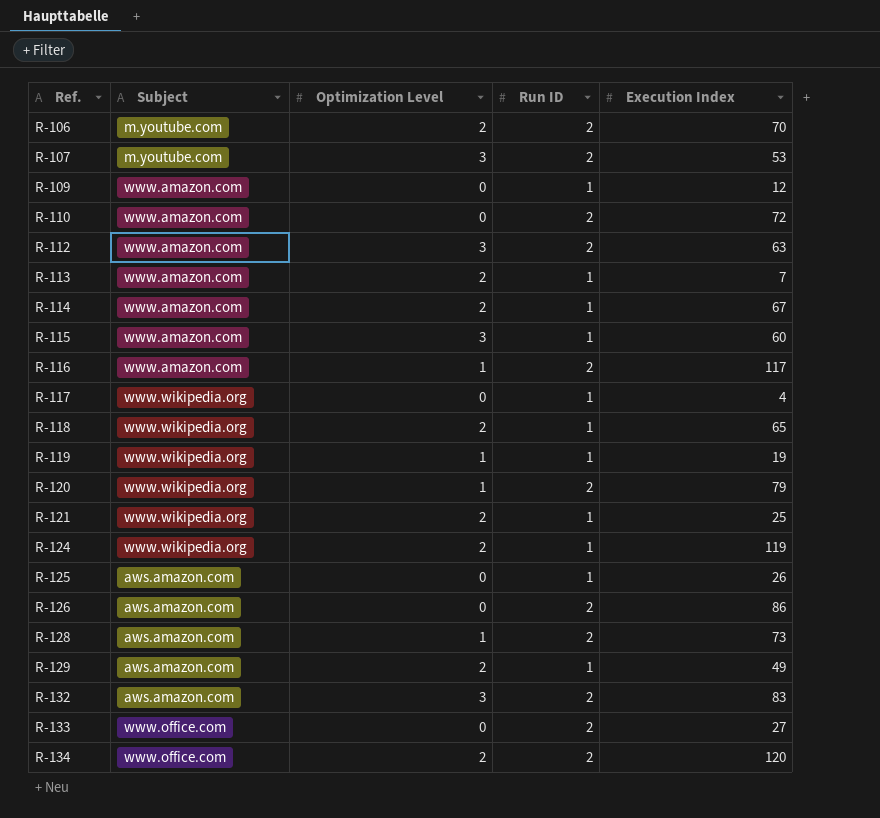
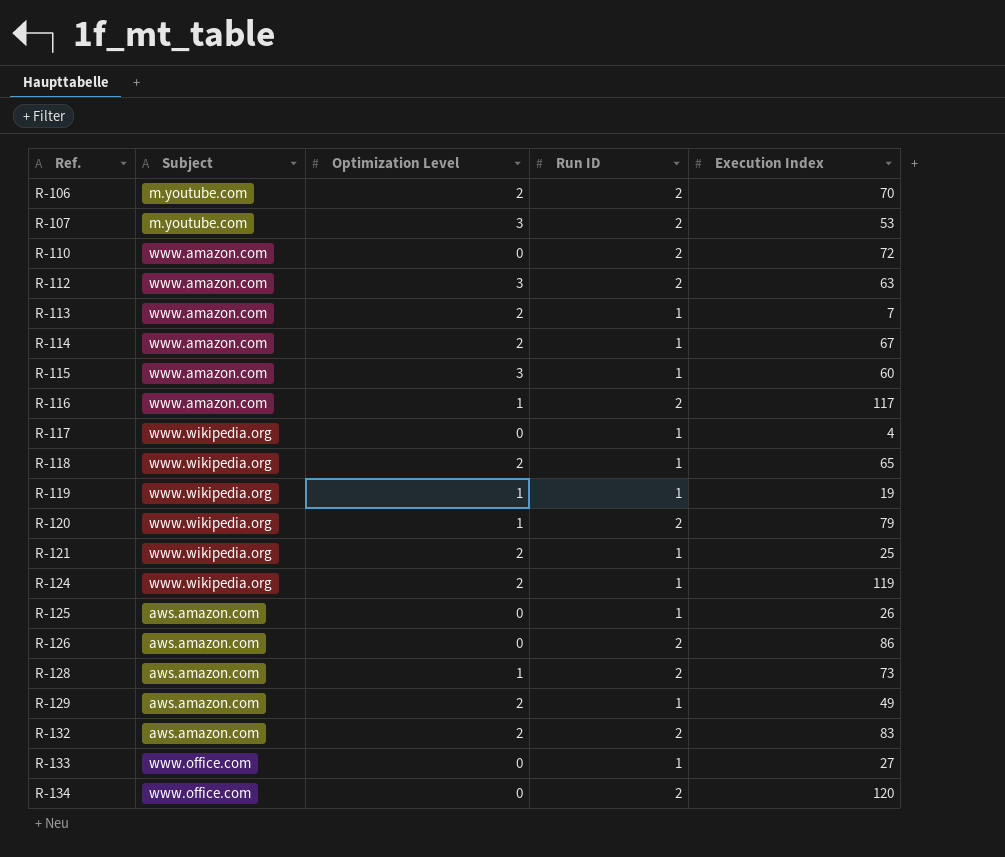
row R-109: www.amazon.com | 0 | 1 | 12 -> none
R-132 | Optimization Level: 3 -> 2
R-133 | Run ID: 2 -> 1
R-134 | Optimization Level: 2 -> 0

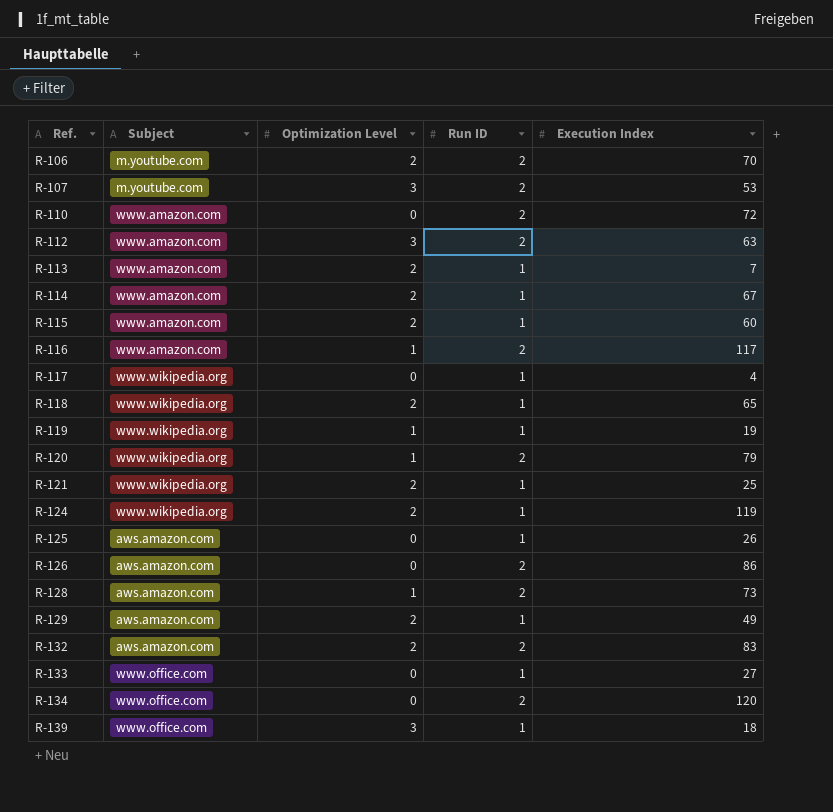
R-115 | Optimization Level: 3 -> 2
row R-139: none -> www.office.com | 3 | 1 | 18

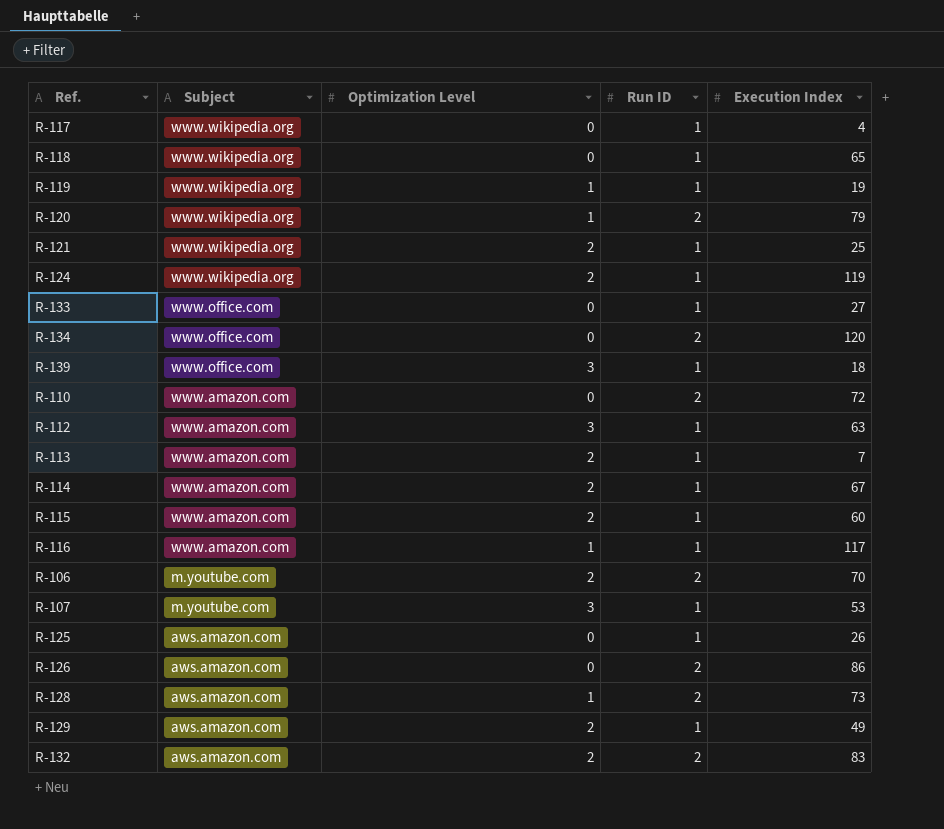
row order: Ref. ascending -> Subject descending
R-118 | Optimization Level: 2 -> 0
R-112 | Run ID: 2 -> 1
R-116 | Run ID: 2 -> 1
R-107 | Run ID: 2 -> 1

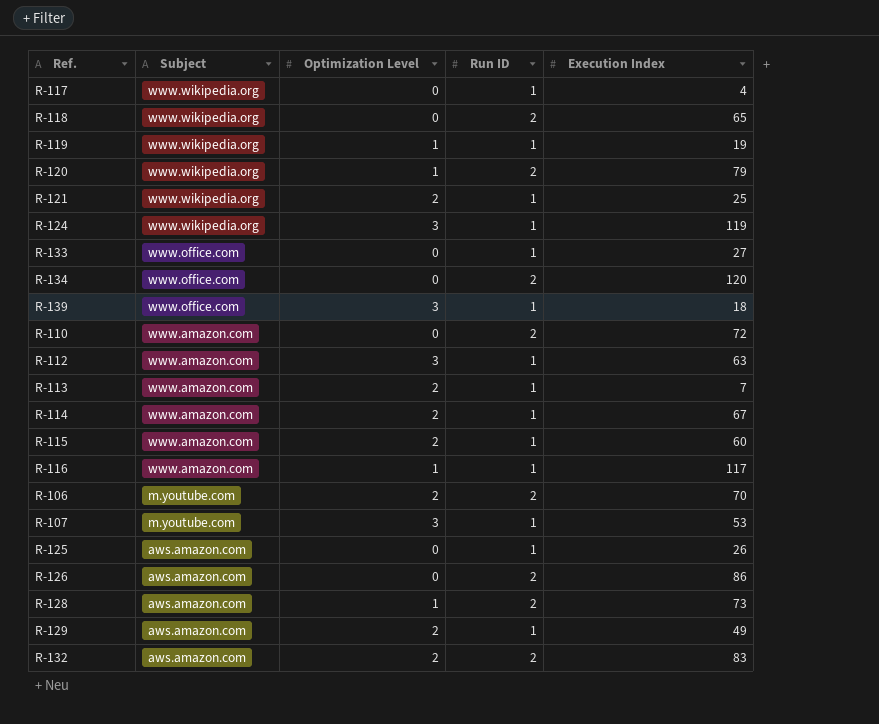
R-118 | Run ID: 1 -> 2
R-124 | Optimization Level: 2 -> 3

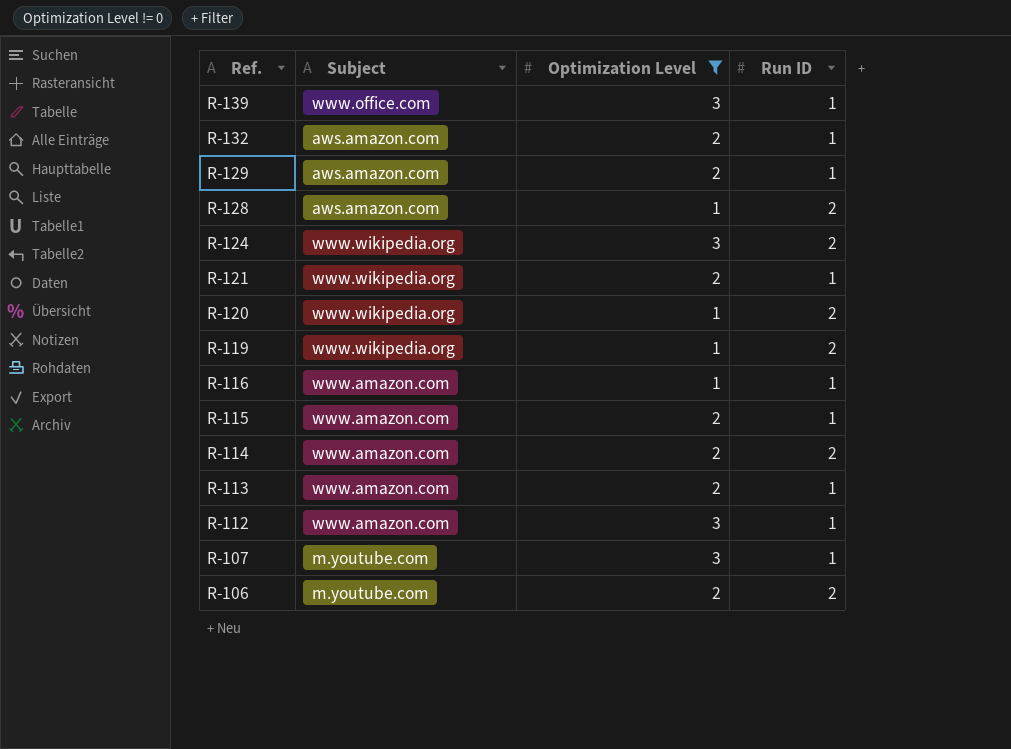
filter: none -> Optimization Level != 0
row order: Subject descending -> Ref. descending
column Execution Index | position: 5 -> none
R-132 | Run ID: 2 -> 1
R-124 | Run ID: 1 -> 2
R-119 | Run ID: 1 -> 2
R-114 | Run ID: 1 -> 2

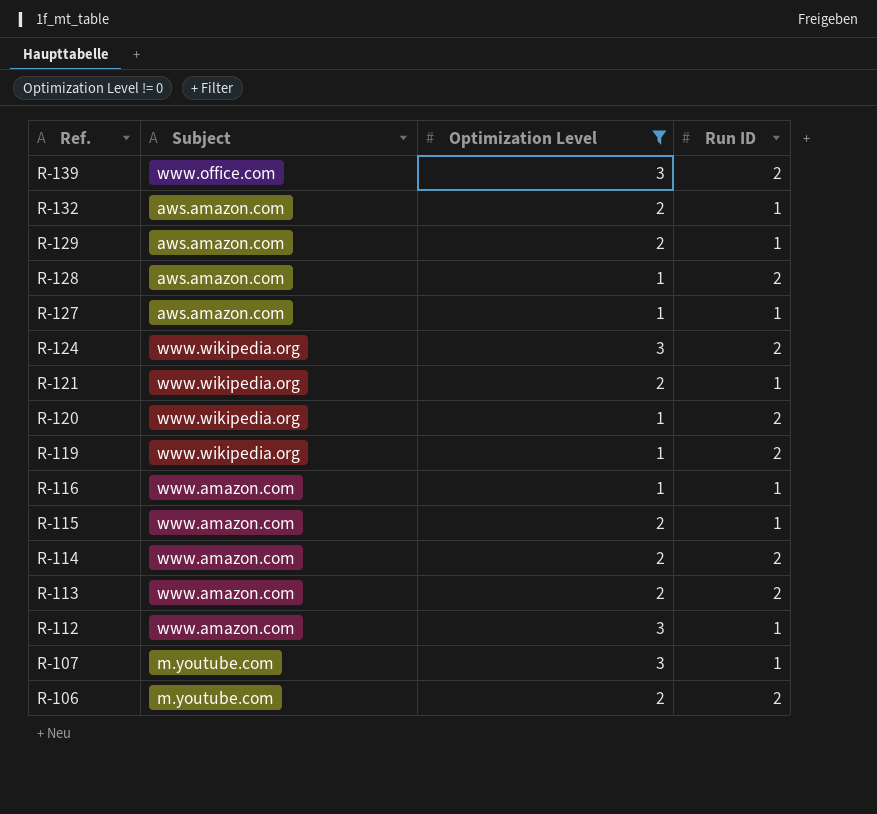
R-139 | Run ID: 1 -> 2
row R-127: none -> aws.amazon.com | 1 | 1
R-113 | Run ID: 1 -> 2

